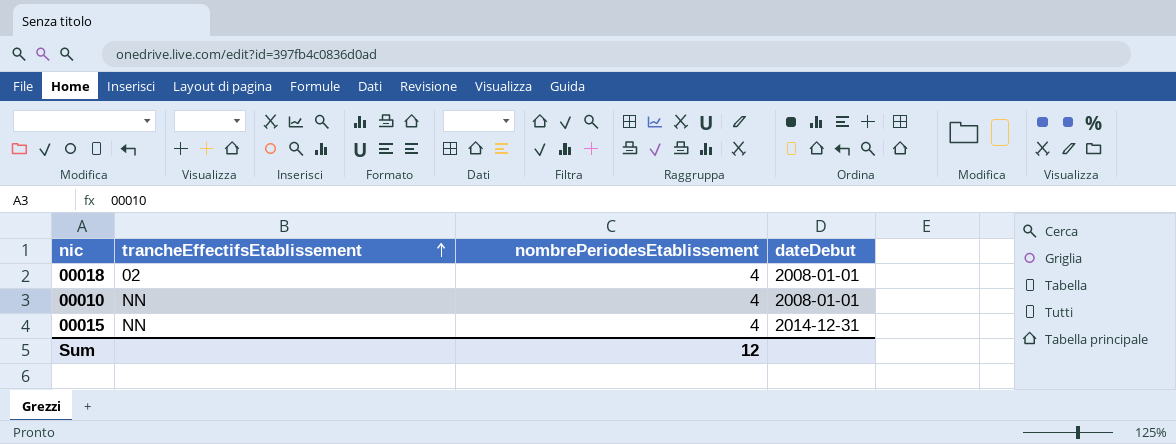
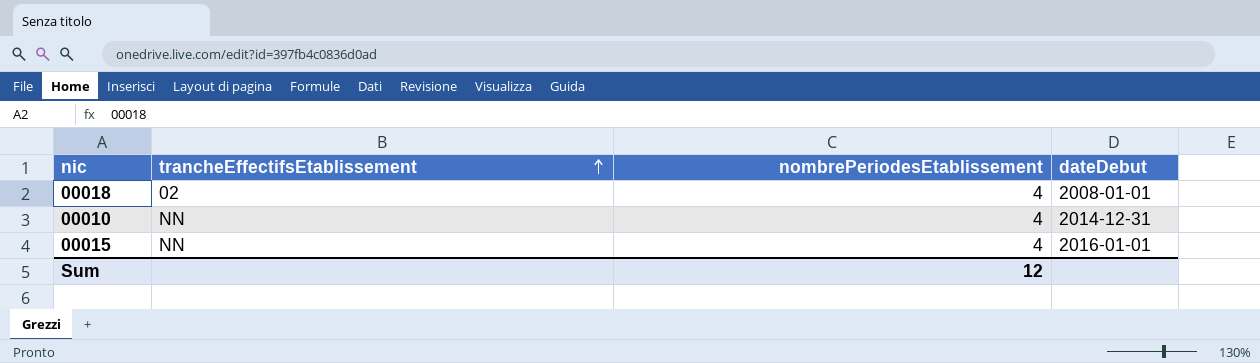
00010 | dateDebut: 2008-01-01 -> 2014-12-31
00015 | dateDebut: 2014-12-31 -> 2016-01-01

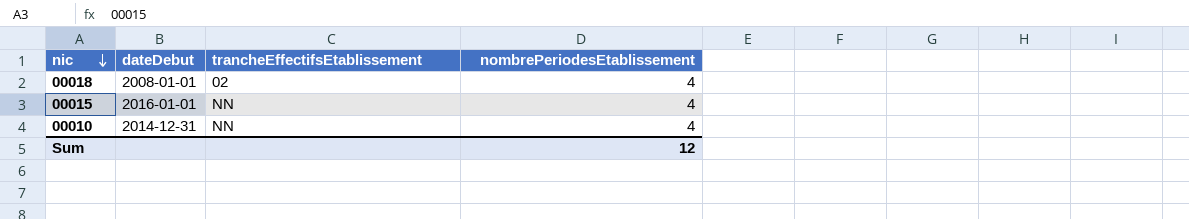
row order: trancheEffectifsEtablissement ascending -> nic descending
column dateDebut | position: 4 -> 2

